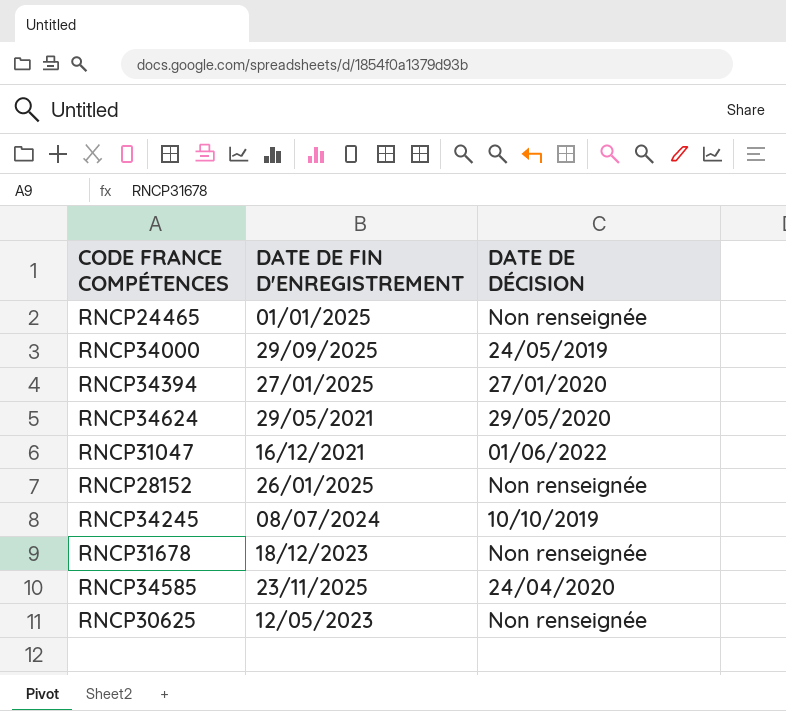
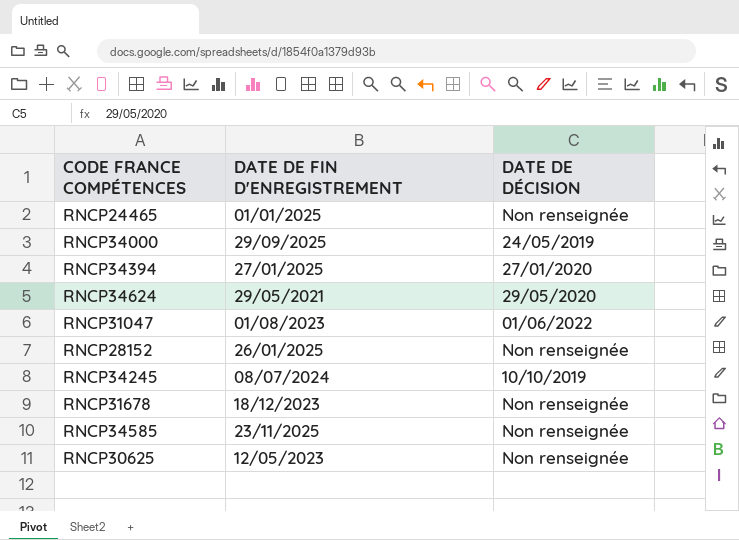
RNCP31047 | DATE DE FIN D'ENREGISTREMENT: 16/12/2021 -> 01/08/2023
RNCP34585 | DATE DE DÉCISION: 24/04/2020 -> Non renseignée

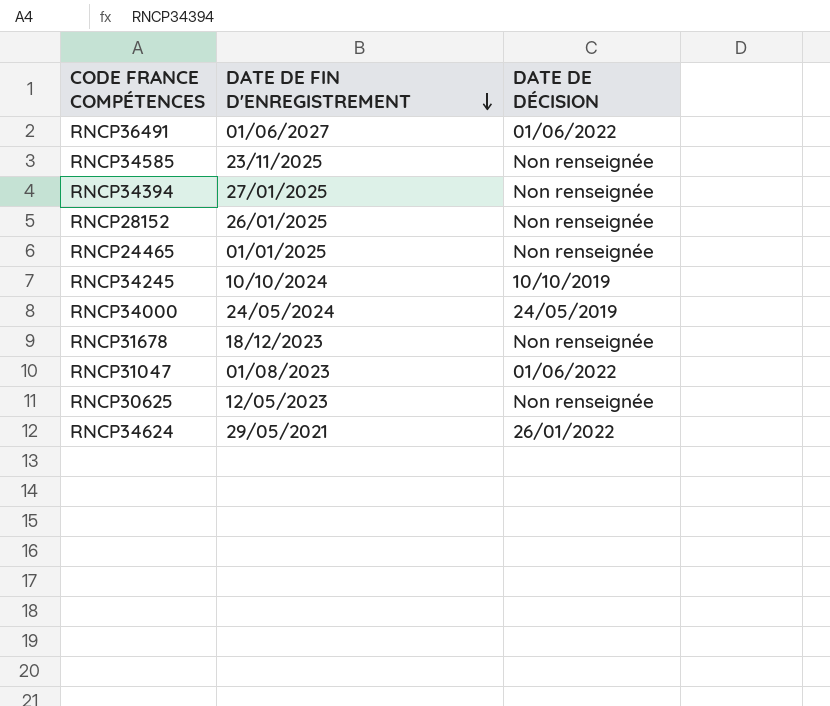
row order: none -> DATE DE FIN D'ENREGISTREMENT descending
row RNCP36491: none -> 01/06/2027 | 01/06/2022
RNCP34394 | DATE DE DÉCISION: 27/01/2020 -> Non renseignée
RNCP34245 | DATE DE FIN D'ENREGISTREMENT: 08/07/2024 -> 10/10/2024
RNCP34000 | DATE DE FIN D'ENREGISTREMENT: 29/09/2025 -> 24/05/2024
RNCP34624 | DATE DE DÉCISION: 29/05/2020 -> 26/01/2022

